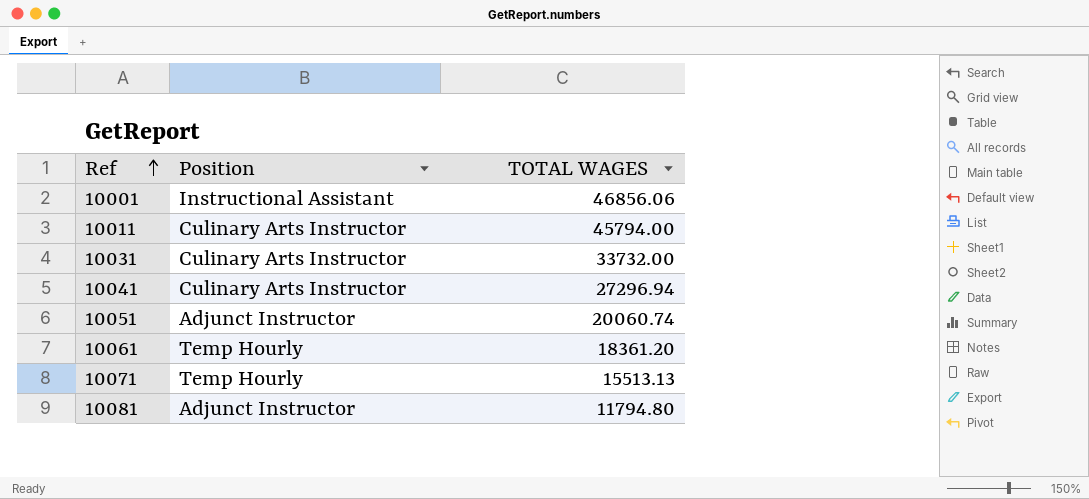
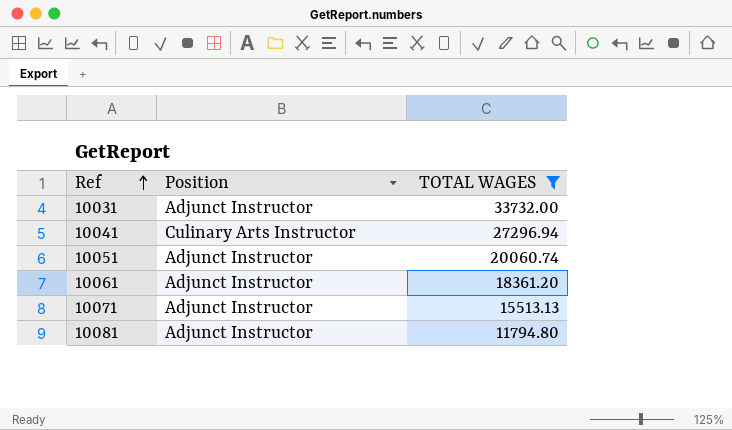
filter: none -> TOTAL WAGES <= 33732.00
10031 | Position: Culinary Arts Instructor -> Adjunct Instructor
10061 | Position: Temp Hourly -> Adjunct Instructor
10071 | Position: Temp Hourly -> Adjunct Instructor

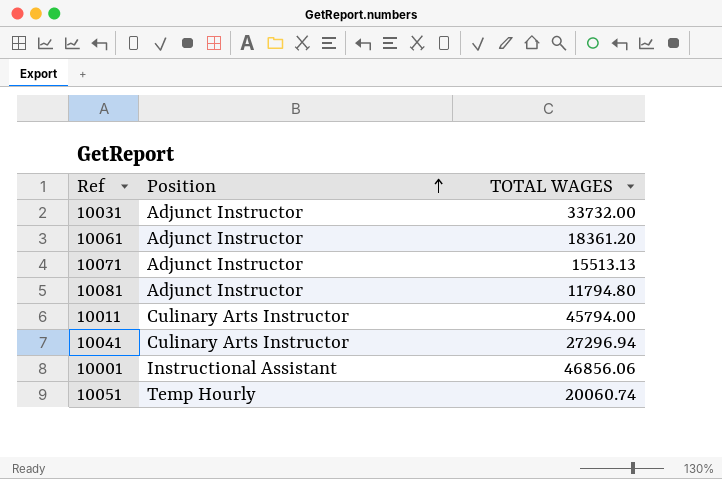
filter: TOTAL WAGES <= 33732.00 -> none
row order: Ref ascending -> Position ascending
10051 | Position: Adjunct Instructor -> Temp Hourly

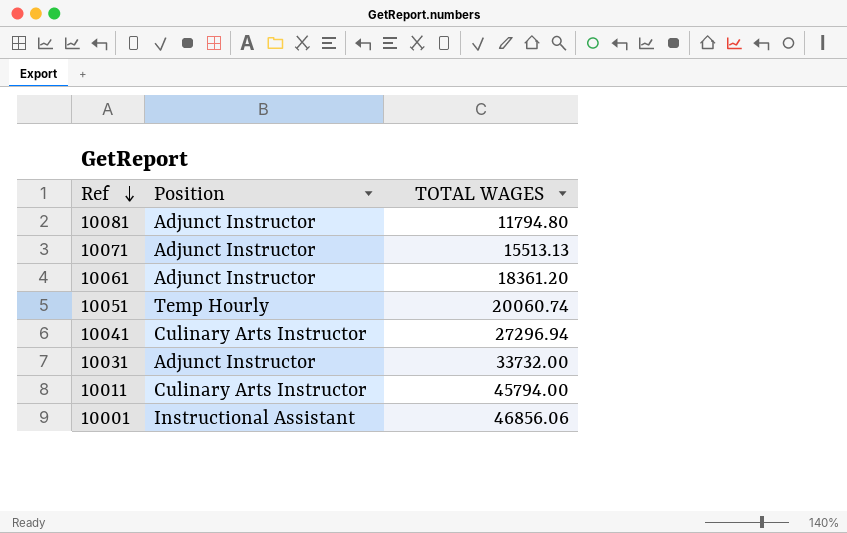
row order: Position ascending -> Ref descending

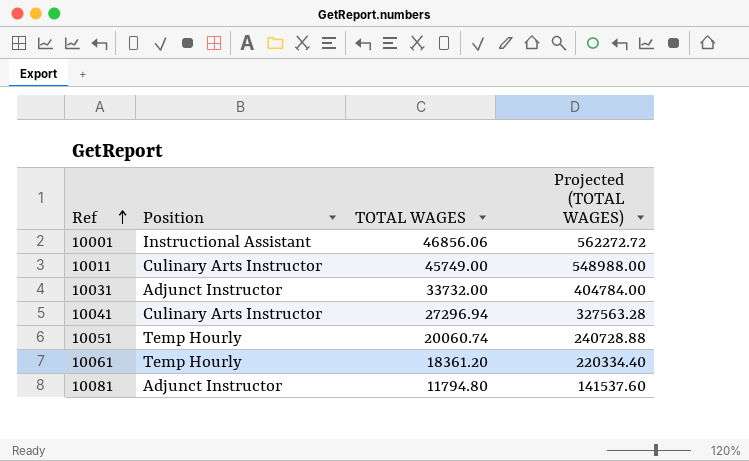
row order: Ref descending -> Ref ascending
column Projected (TOTAL WAGES) | formula: none -> [TOTAL WAGES] * 12
row 10071: Adjunct Instructor | 15513.13 -> none
10011 | TOTAL WAGES: 45794.00 -> 45749.00
10061 | Position: Adjunct Instructor -> Temp Hourly

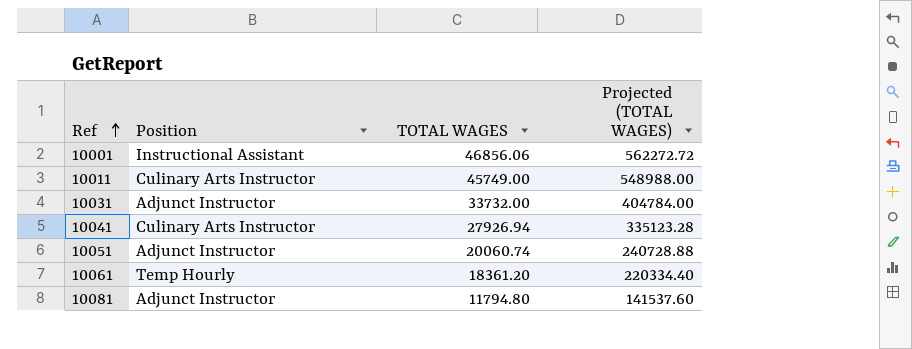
10041 | TOTAL WAGES: 27296.94 -> 27926.94
10041 | Projected (TOTAL WAGES): 327563.28 -> 335123.28
10051 | Position: Temp Hourly -> Adjunct Instructor

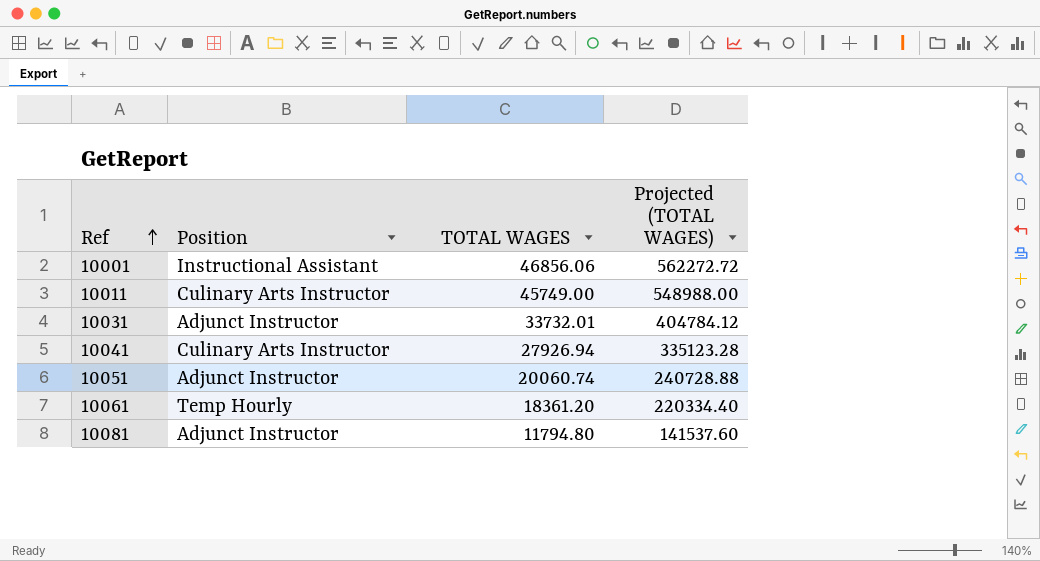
10031 | TOTAL WAGES: 33732.00 -> 33732.01
10031 | Projected (TOTAL WAGES): 404784.00 -> 404784.12

